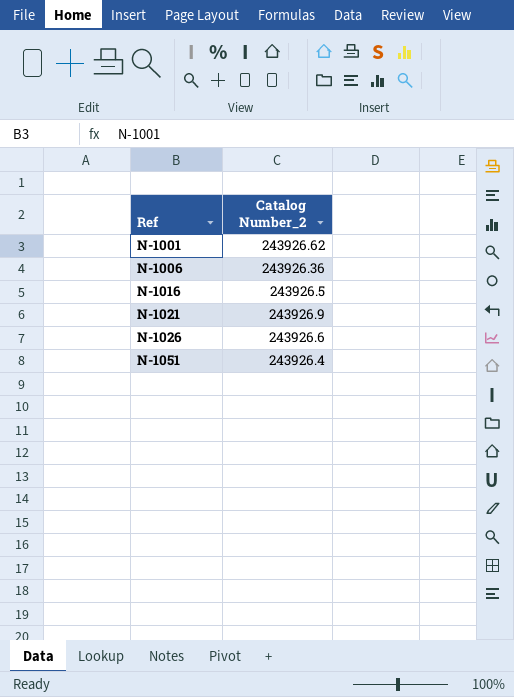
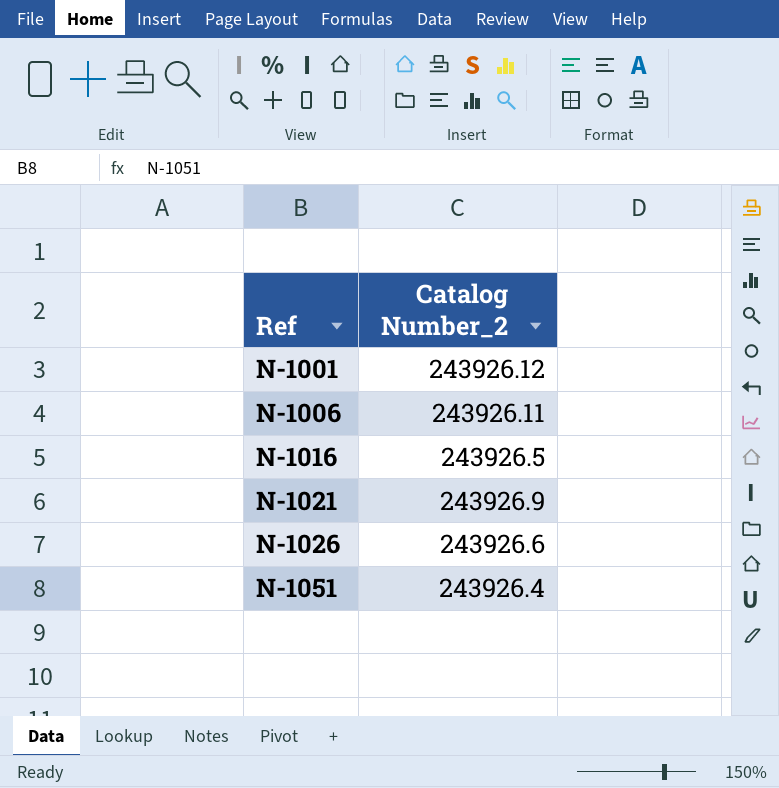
N-1001 | Catalog Number_2: 243926.62 -> 243926.12
N-1006 | Catalog Number_2: 243926.36 -> 243926.11

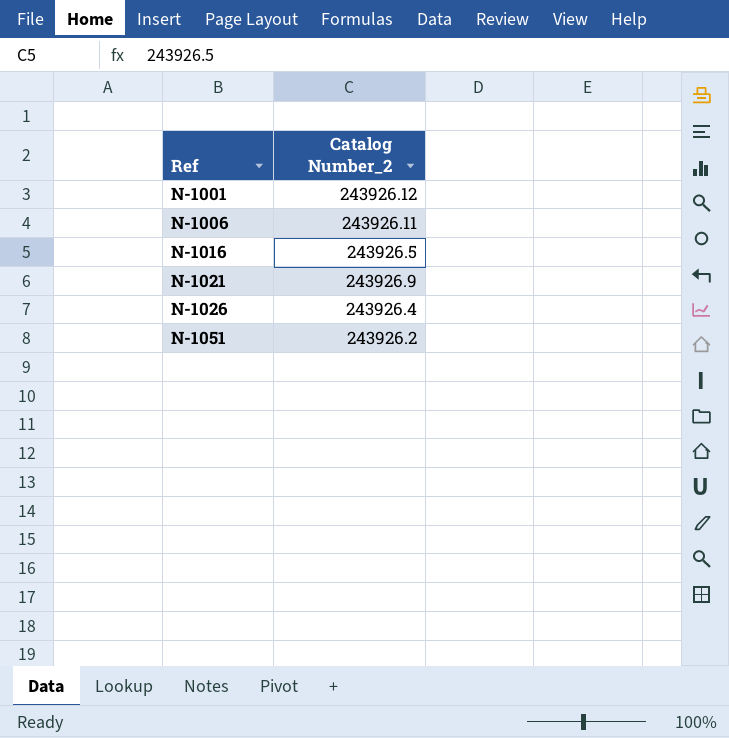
N-1026 | Catalog Number_2: 243926.6 -> 243926.4
N-1051 | Catalog Number_2: 243926.4 -> 243926.2

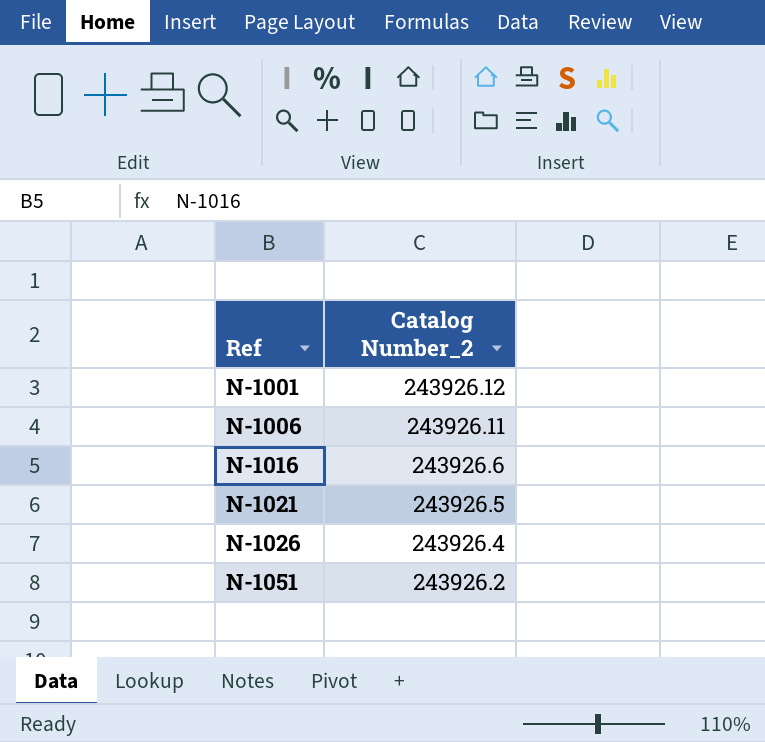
N-1016 | Catalog Number_2: 243926.5 -> 243926.6
N-1021 | Catalog Number_2: 243926.9 -> 243926.5

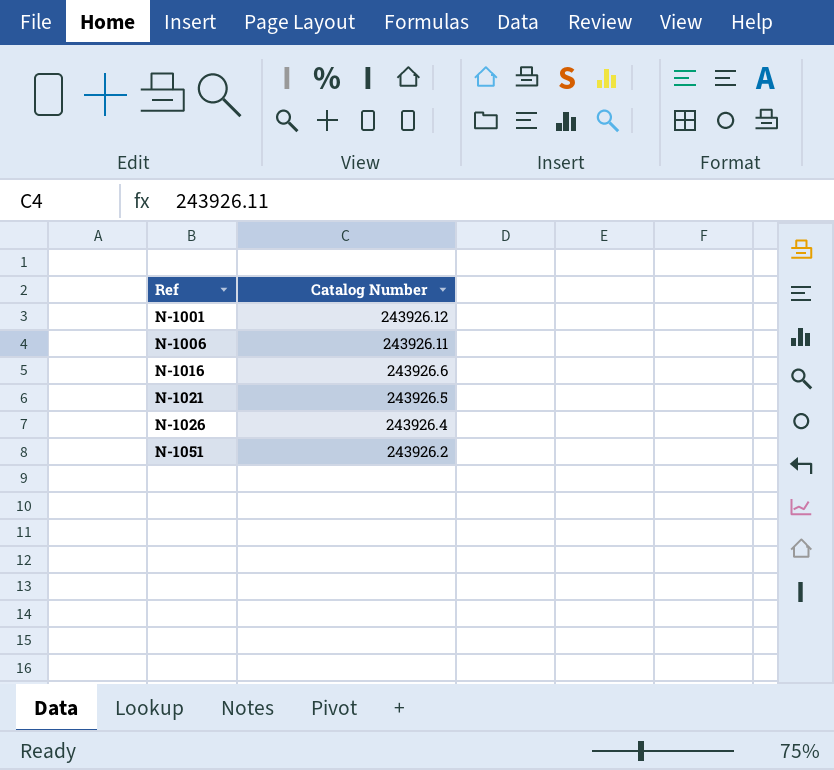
column name: Catalog Number_2 -> Catalog Number

